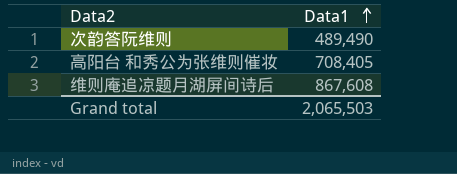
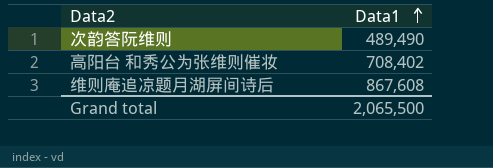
高阳台 和秀公为张维则催妆 | Data1: 708,405 -> 708,402
Grand total | Data1: 2,065,503 -> 2,065,500

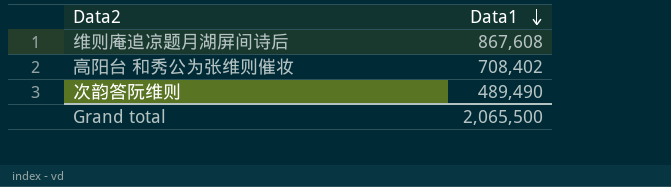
row order: Data1 ascending -> Data1 descending

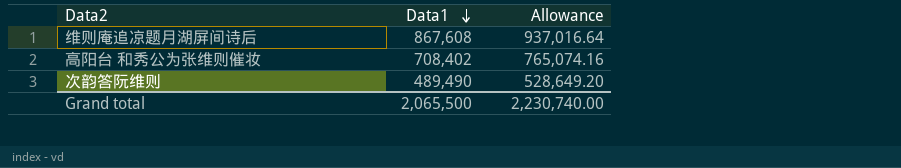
column Allowance | formula: none -> [Data1] * 1.08

